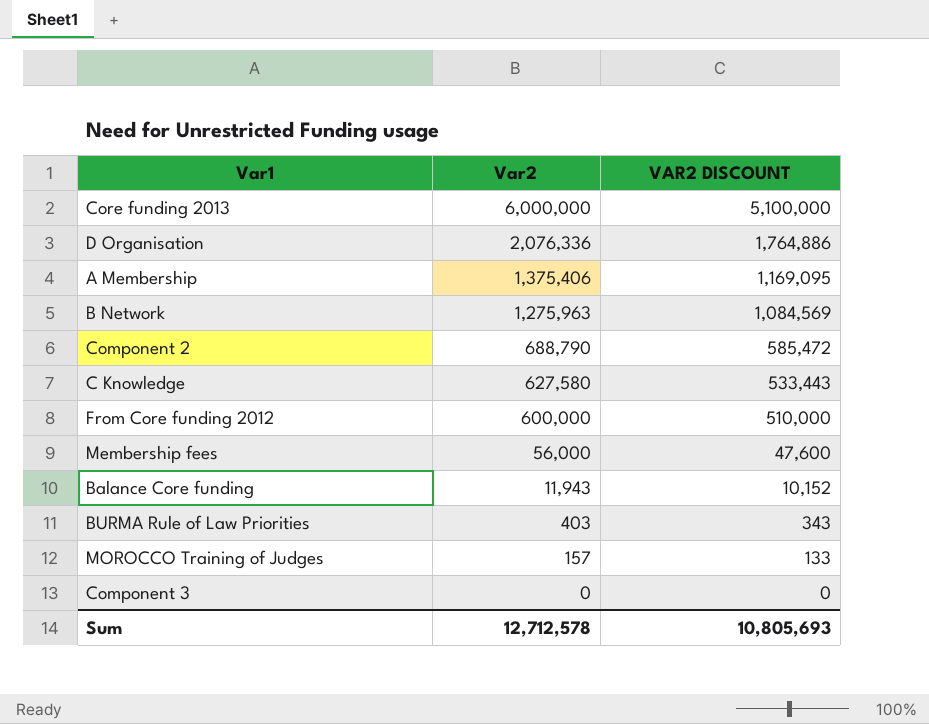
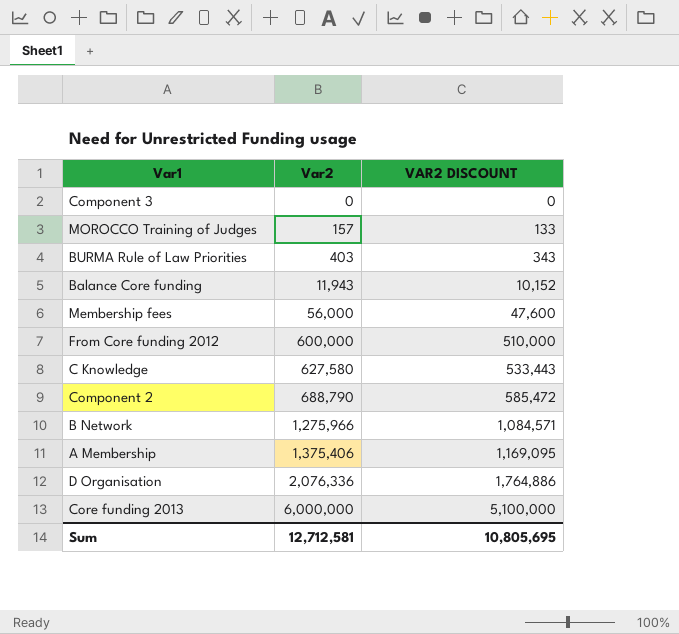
row order: Var2 descending -> Var2 ascending
B Network | Var2: 1,275,963 -> 1,275,966
B Network | VAR2 DISCOUNT: 1,084,569 -> 1,084,571
Sum | Var2: 12,712,578 -> 12,712,581
Sum | VAR2 DISCOUNT: 10,805,693 -> 10,805,695

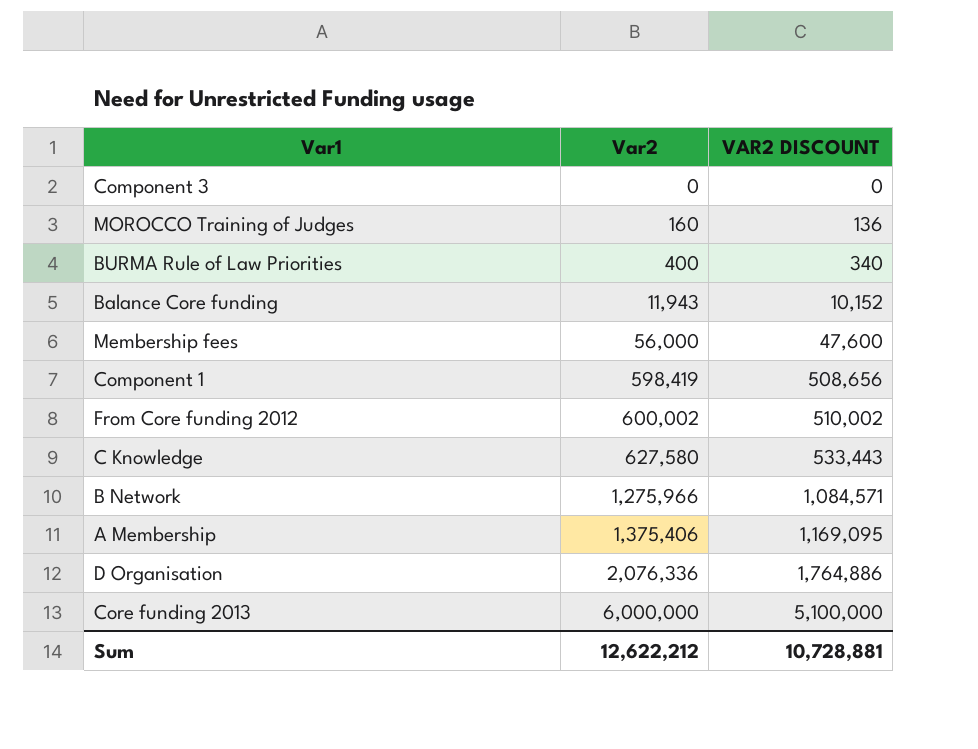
row Component 2: 688,790 | 585,472 -> none
MOROCCO Training of Judges | Var2: 157 -> 160
MOROCCO Training of Judges | VAR2 DISCOUNT: 133 -> 136
BURMA Rule of Law Priorities | Var2: 403 -> 400
BURMA Rule of Law Priorities | VAR2 DISCOUNT: 343 -> 340
row Component 1: none -> 598,419 | 508,656
From Core funding 2012 | Var2: 600,000 -> 600,002
From Core funding 2012 | VAR2 DISCOUNT: 510,000 -> 510,002
Sum | Var2: 12,712,581 -> 12,622,212
Sum | VAR2 DISCOUNT: 10,805,695 -> 10,728,881

